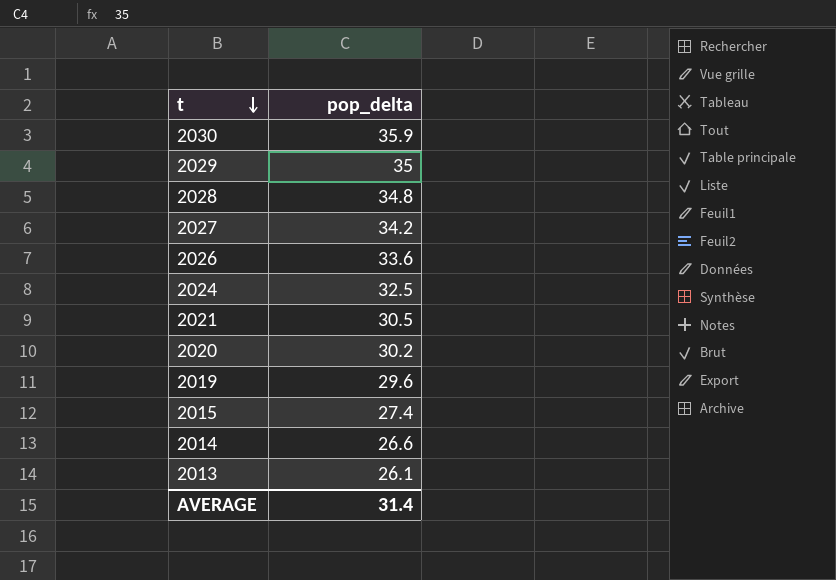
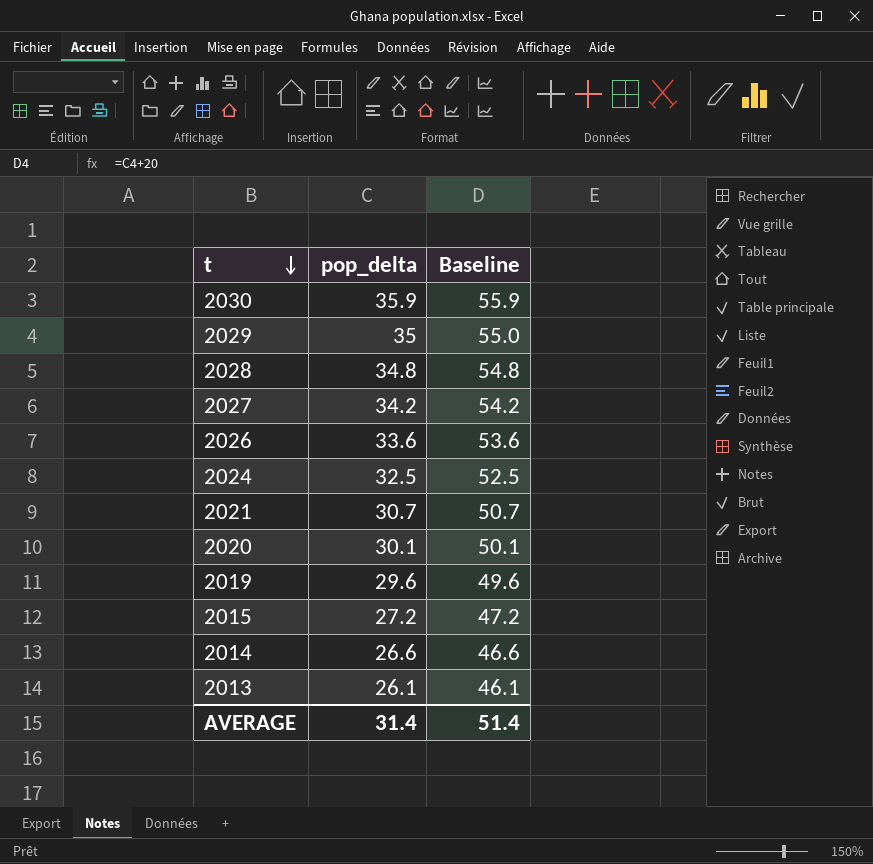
column Baseline | formula: none -> [pop_delta] + 20
2021 | pop_delta: 30.5 -> 30.7
2020 | pop_delta: 30.2 -> 30.1
2015 | pop_delta: 27.4 -> 27.2

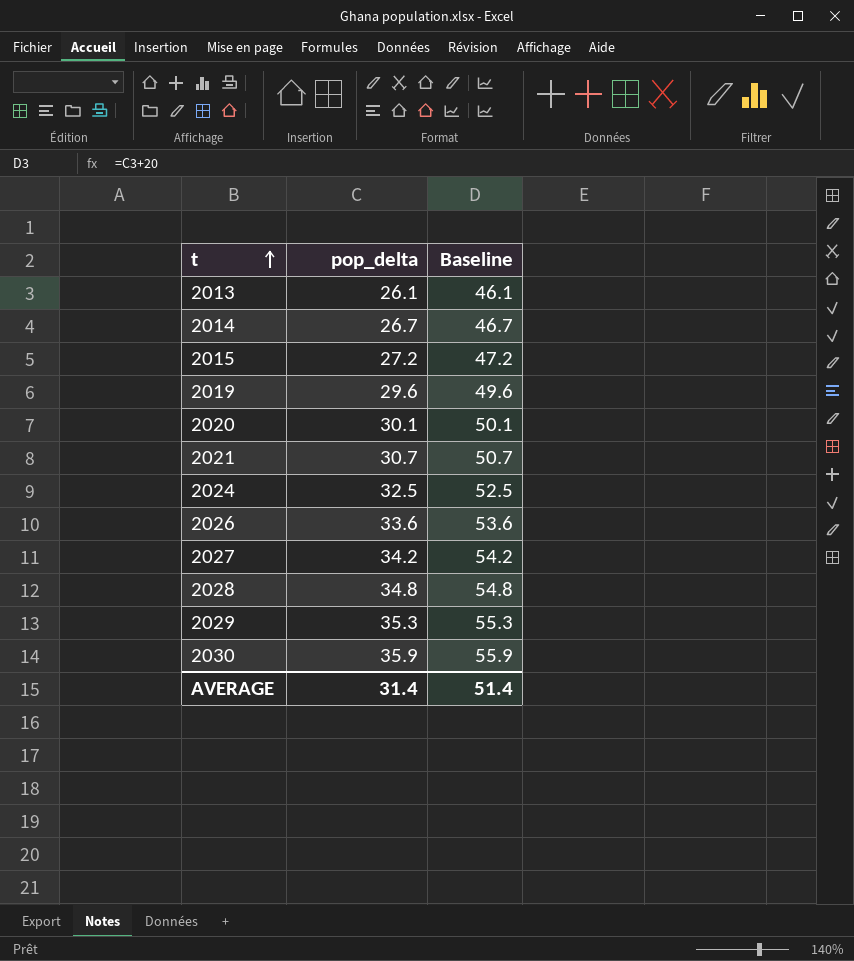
row order: t descending -> t ascending
2014 | pop_delta: 26.6 -> 26.7
2014 | Baseline: 46.6 -> 46.7
2029 | pop_delta: 35 -> 35.3
2029 | Baseline: 55.0 -> 55.3

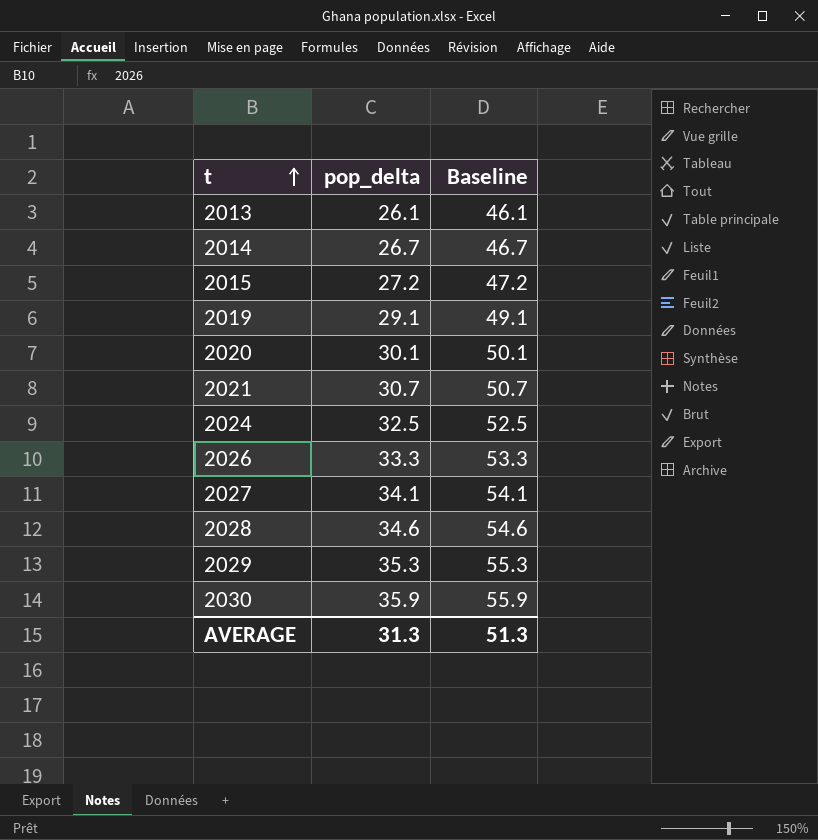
2019 | pop_delta: 29.6 -> 29.1
2019 | Baseline: 49.6 -> 49.1
2026 | pop_delta: 33.6 -> 33.3
2026 | Baseline: 53.6 -> 53.3
2027 | pop_delta: 34.2 -> 34.1
2027 | Baseline: 54.2 -> 54.1
2028 | pop_delta: 34.8 -> 34.6
2028 | Baseline: 54.8 -> 54.6
AVERAGE | pop_delta: 31.4 -> 31.3
AVERAGE | Baseline: 51.4 -> 51.3

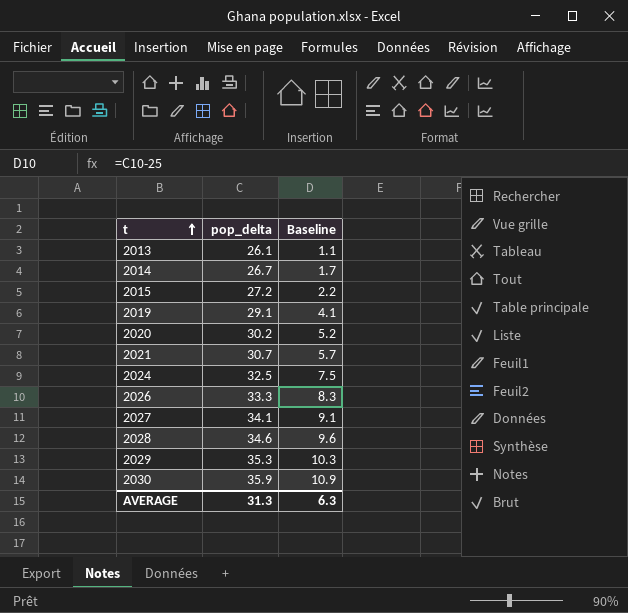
column Baseline | formula: [pop_delta] + 20 -> [pop_delta] - 25
2020 | pop_delta: 30.1 -> 30.2
AVERAGE | Baseline: 51.3 -> 6.3

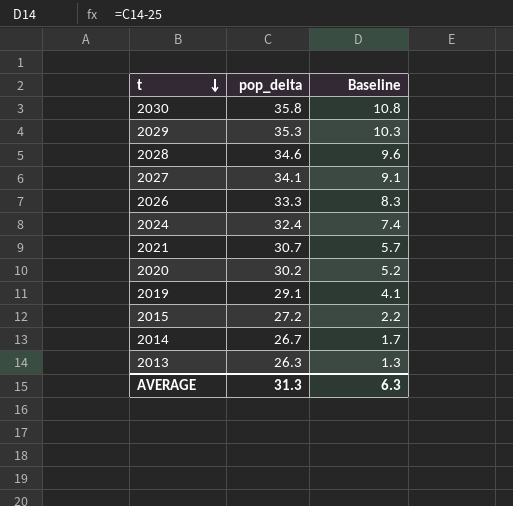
row order: t ascending -> t descending
2030 | pop_delta: 35.9 -> 35.8
2030 | Baseline: 10.9 -> 10.8
2024 | pop_delta: 32.5 -> 32.4
2024 | Baseline: 7.5 -> 7.4
2013 | pop_delta: 26.1 -> 26.3
2013 | Baseline: 1.1 -> 1.3

